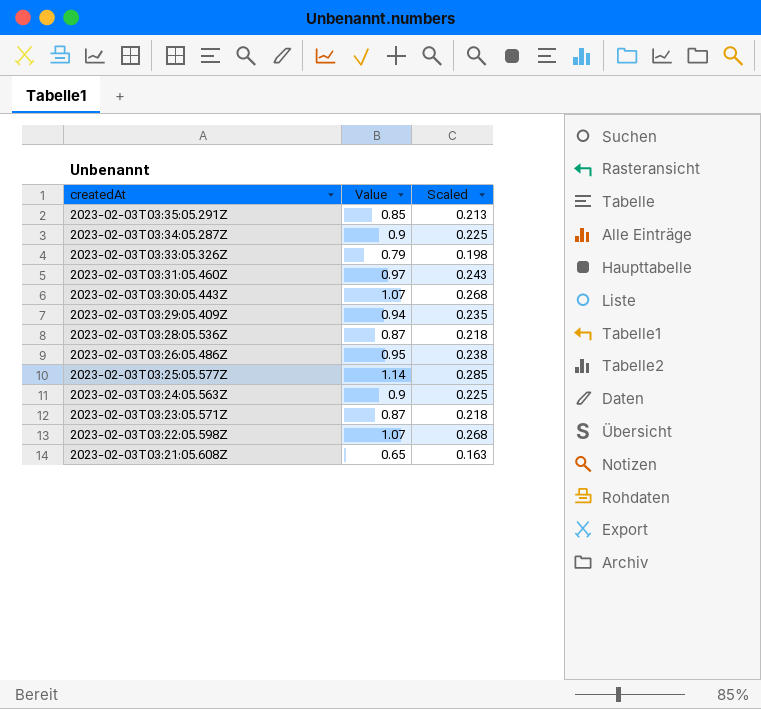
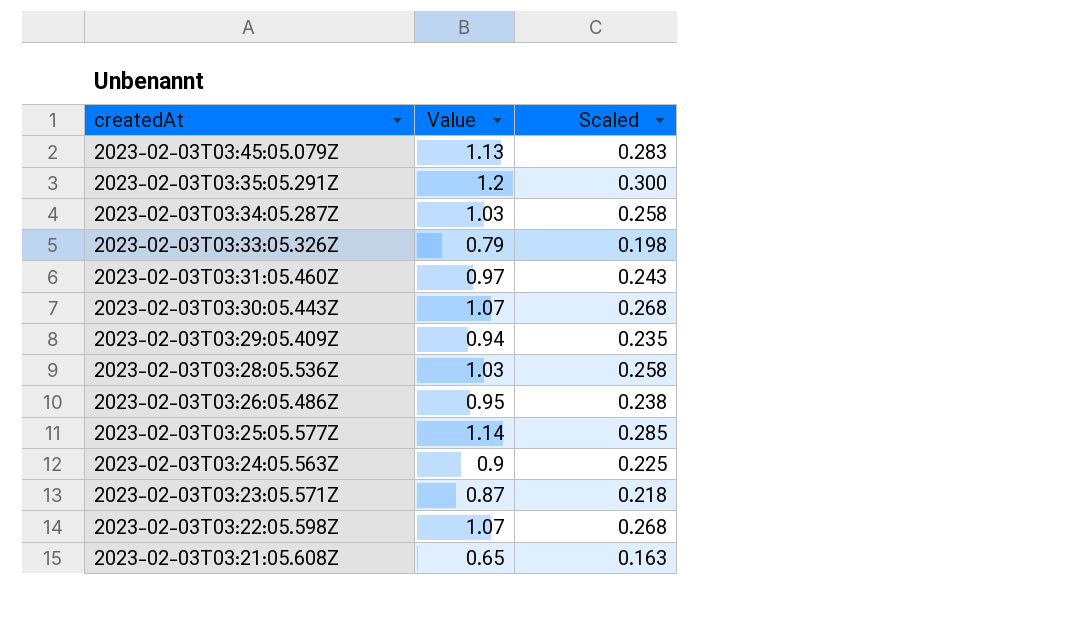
row 2023-02-03T03:45:05.079Z: none -> 1.13 | 0.283
2023-02-03T03:35:05.291Z | Value: 0.85 -> 1.2
2023-02-03T03:35:05.291Z | Scaled: 0.213 -> 0.300
2023-02-03T03:34:05.287Z | Value: 0.9 -> 1.03
2023-02-03T03:34:05.287Z | Scaled: 0.225 -> 0.258
2023-02-03T03:28:05.536Z | Value: 0.87 -> 1.03
2023-02-03T03:28:05.536Z | Scaled: 0.218 -> 0.258

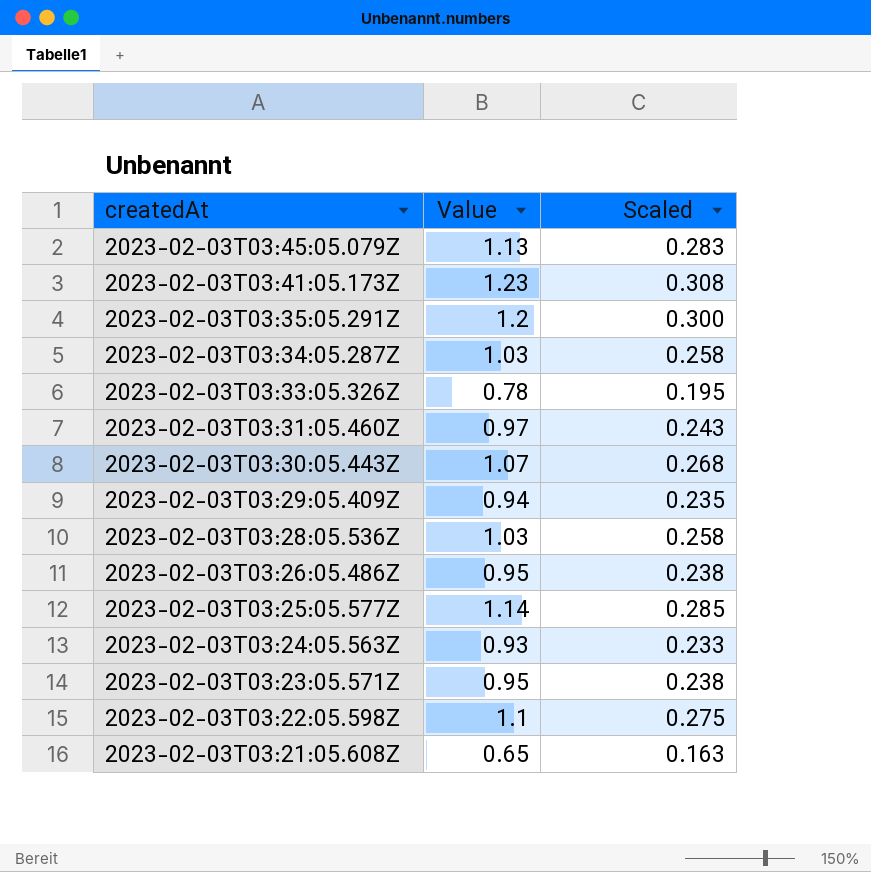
row 2023-02-03T03:41:05.173Z: none -> 1.23 | 0.308
2023-02-03T03:33:05.326Z | Value: 0.79 -> 0.78
2023-02-03T03:33:05.326Z | Scaled: 0.198 -> 0.195
2023-02-03T03:24:05.563Z | Value: 0.9 -> 0.93
2023-02-03T03:24:05.563Z | Scaled: 0.225 -> 0.233
2023-02-03T03:23:05.571Z | Value: 0.87 -> 0.95
2023-02-03T03:23:05.571Z | Scaled: 0.218 -> 0.238
2023-02-03T03:22:05.598Z | Value: 1.07 -> 1.1
2023-02-03T03:22:05.598Z | Scaled: 0.268 -> 0.275

